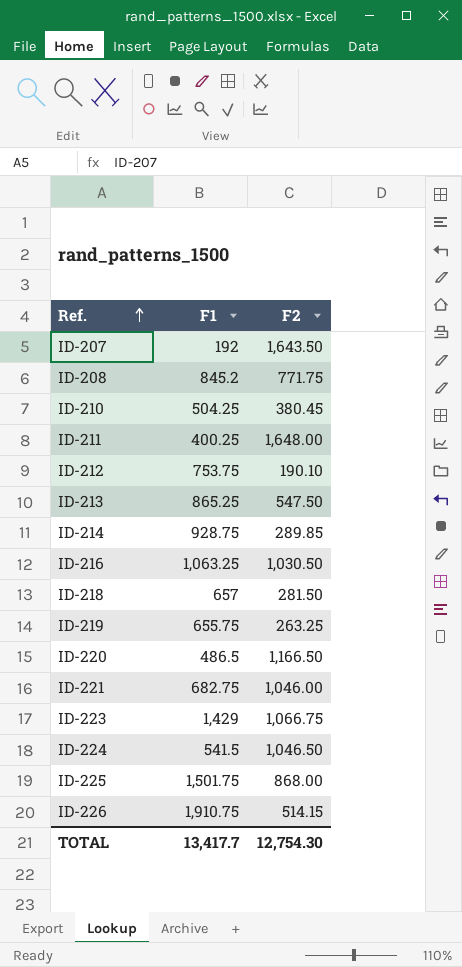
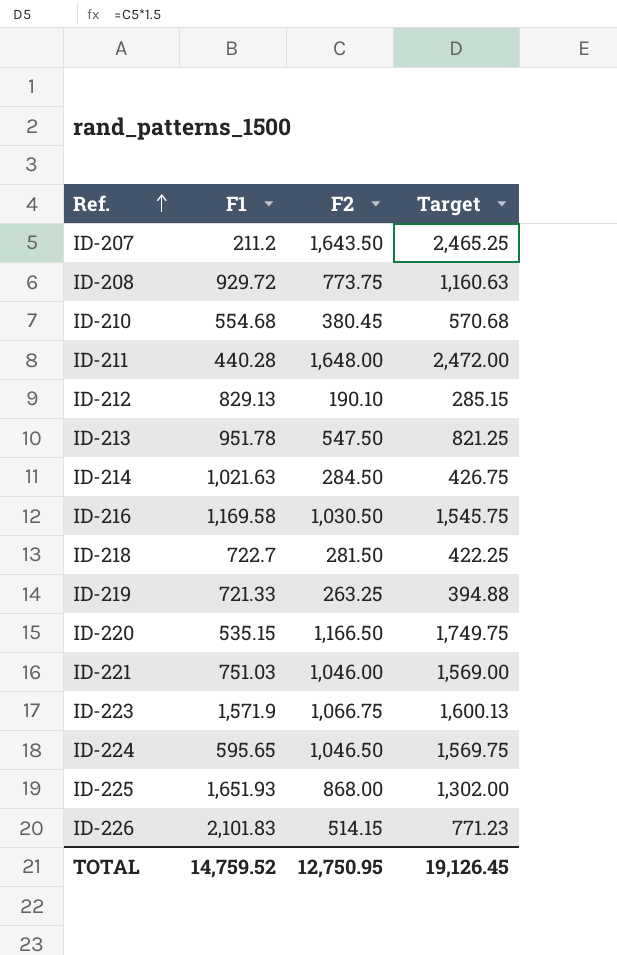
column Target | formula: none -> [F2] * 1.5
ID-207 | F1: 192 -> 211.2
ID-208 | F1: 845.2 -> 929.72
ID-208 | F2: 771.75 -> 773.75
ID-210 | F1: 504.25 -> 554.68
ID-211 | F1: 400.25 -> 440.28
ID-212 | F1: 753.75 -> 829.13
ID-213 | F1: 865.25 -> 951.78
ID-214 | F1: 928.75 -> 1,021.63
ID-214 | F2: 289.85 -> 284.50
ID-216 | F1: 1,063.25 -> 1,169.58
ID-218 | F1: 657 -> 722.7
ID-219 | F1: 655.75 -> 721.33
ID-220 | F1: 486.5 -> 535.15
ID-221 | F1: 682.75 -> 751.03
ID-223 | F1: 1,429 -> 1,571.9
ID-224 | F1: 541.5 -> 595.65
ID-225 | F1: 1,501.75 -> 1,651.93
ID-226 | F1: 1,910.75 -> 2,101.83
TOTAL | F1: 13,417.7 -> 14,759.52
TOTAL | F2: 12,754.30 -> 12,750.95

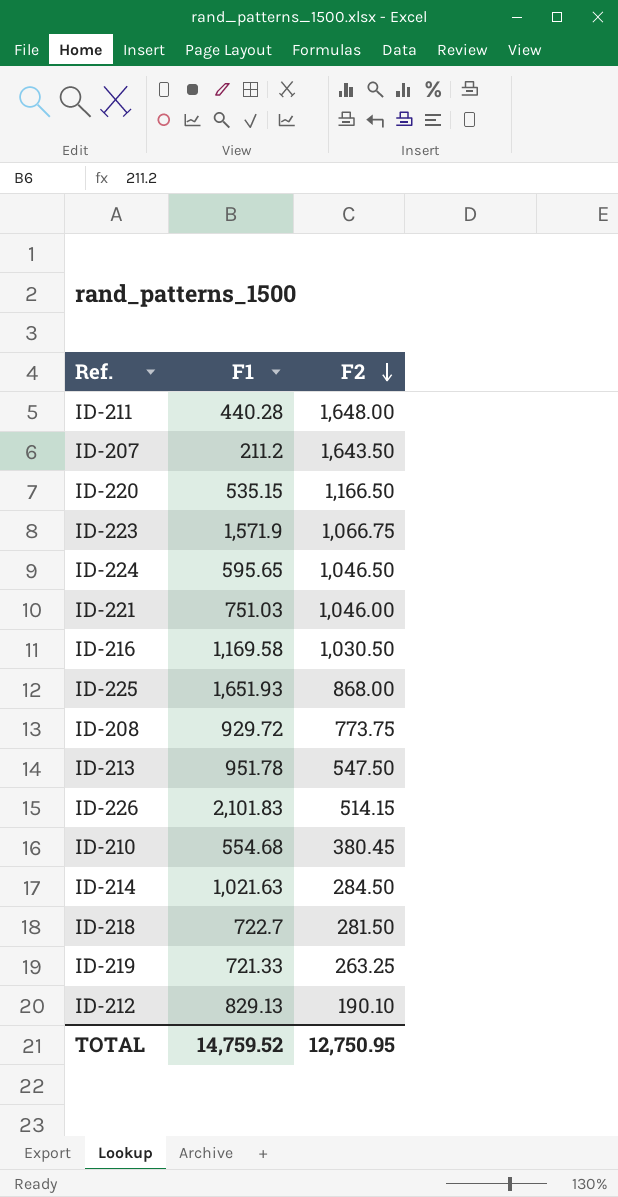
row order: Ref. ascending -> F2 descending
column Target | formula: [F2] * 1.5 -> none

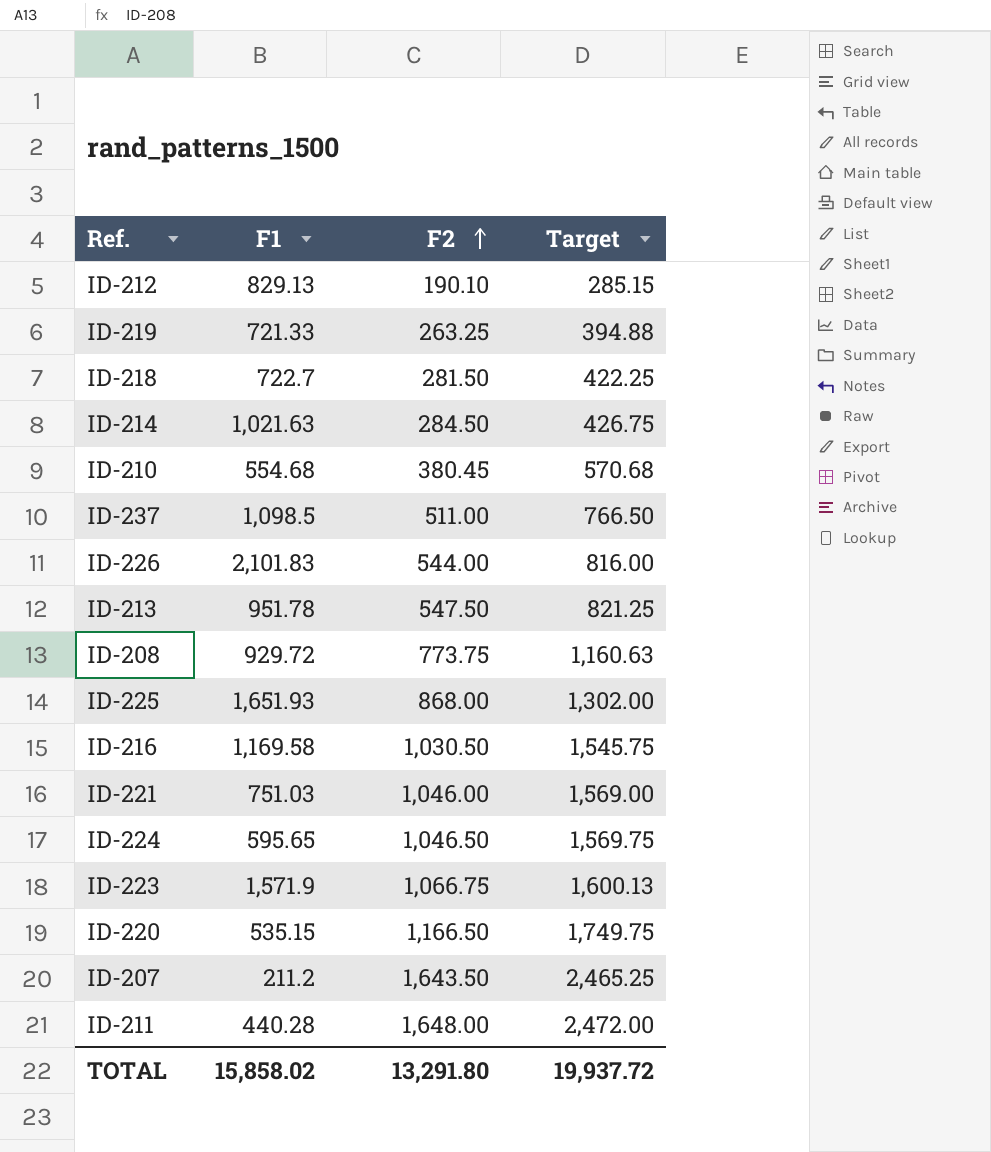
row order: F2 descending -> F2 ascending
column Target | formula: none -> [F2] * 1.5
row ID-237: none -> 1,098.5 | 511.00 | 766.50
ID-226 | F2: 514.15 -> 544.00
TOTAL | F1: 14,759.52 -> 15,858.02
TOTAL | F2: 12,750.95 -> 13,291.80

